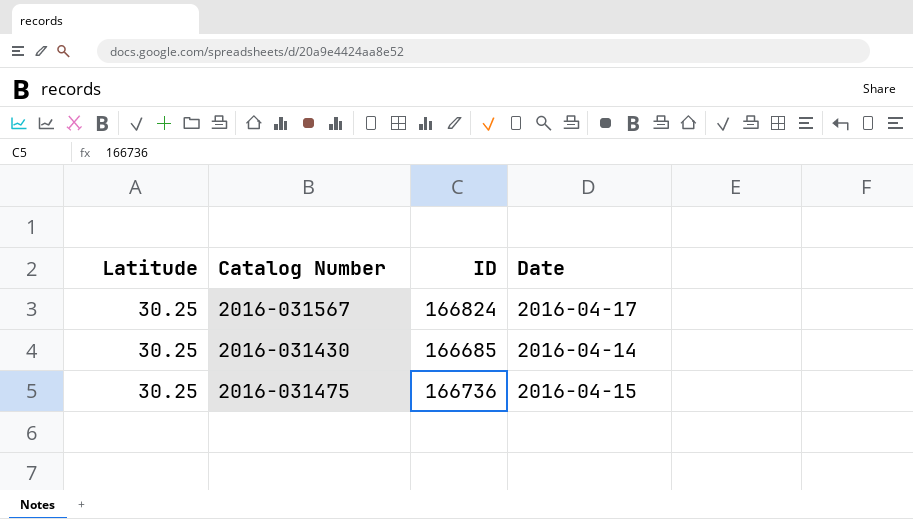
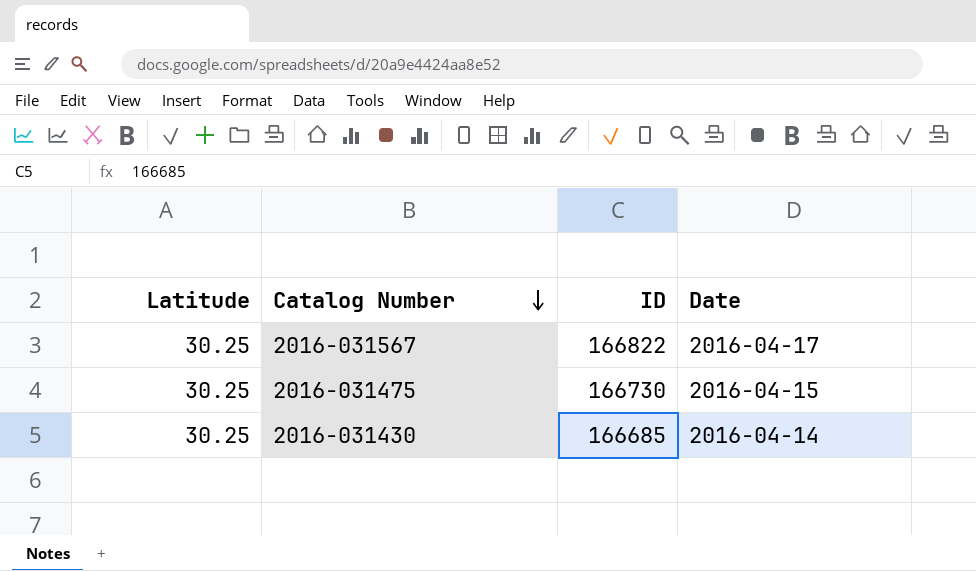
row order: none -> Catalog Number descending
2016-031567 | ID: 166824 -> 166822
2016-031475 | ID: 166736 -> 166730

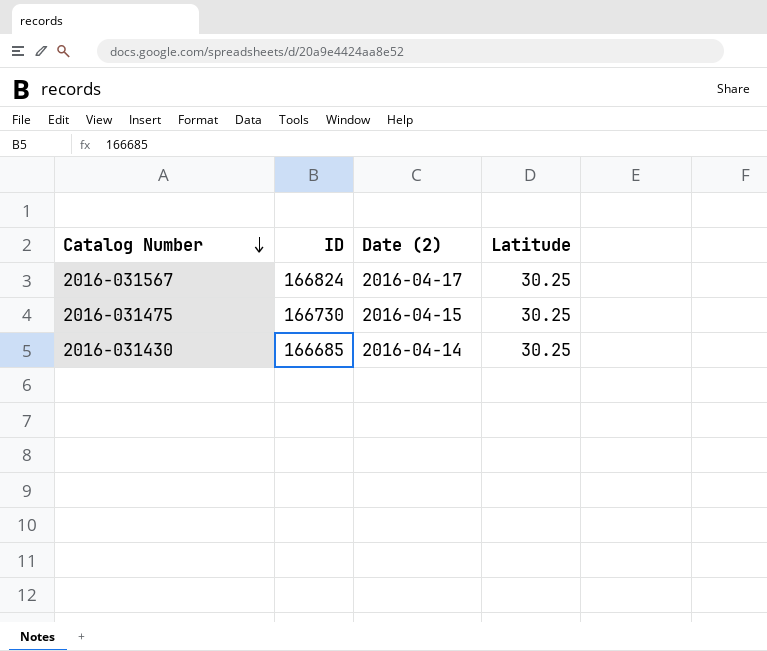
column name: Date -> Date (2)
column Latitude | position: 1 -> 4
2016-031567 | ID: 166822 -> 166824

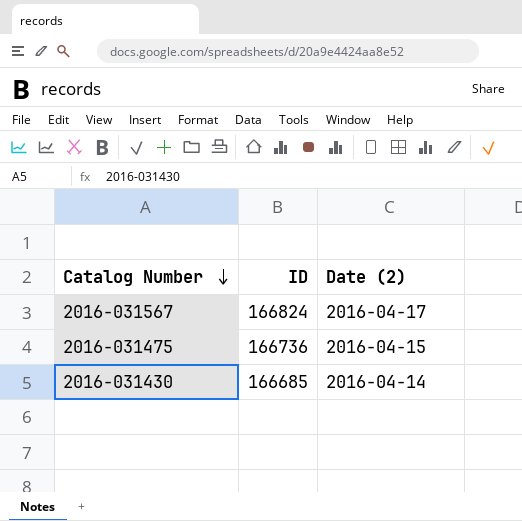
column Latitude | position: 4 -> none
2016-031475 | ID: 166730 -> 166736

